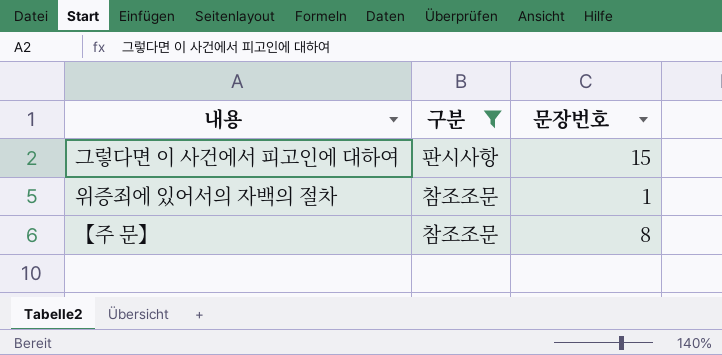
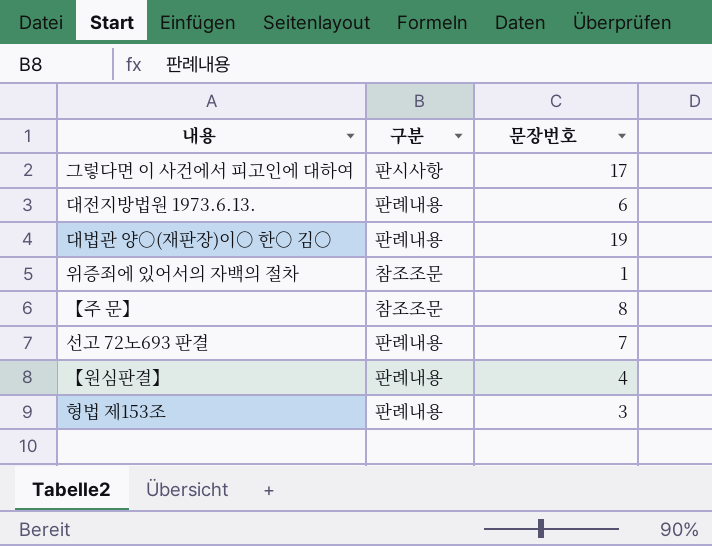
filter: 구분 != 판례내용 -> none
그렇다면 이 사건에서 피고인에 대하여 | 문장번호: 15 -> 17

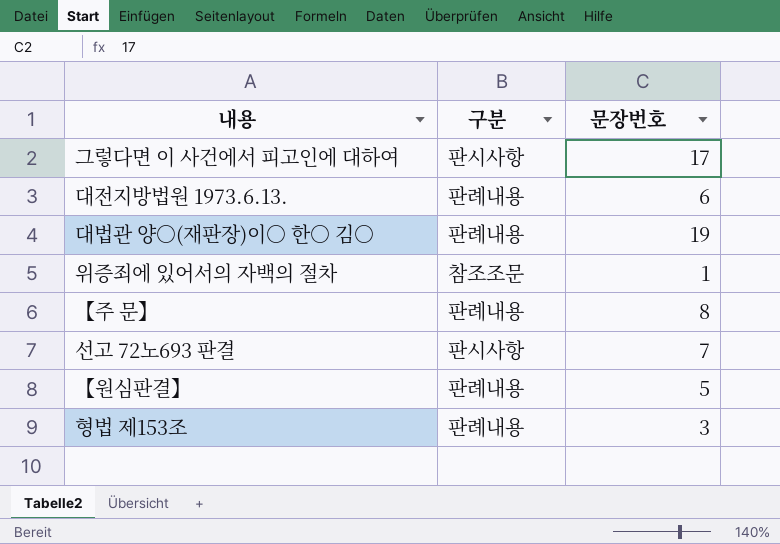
【주 문】 | 구분: 참조조문 -> 판례내용
선고 72노693 판결 | 구분: 판례내용 -> 판시사항
【원심판결】 | 문장번호: 4 -> 5

